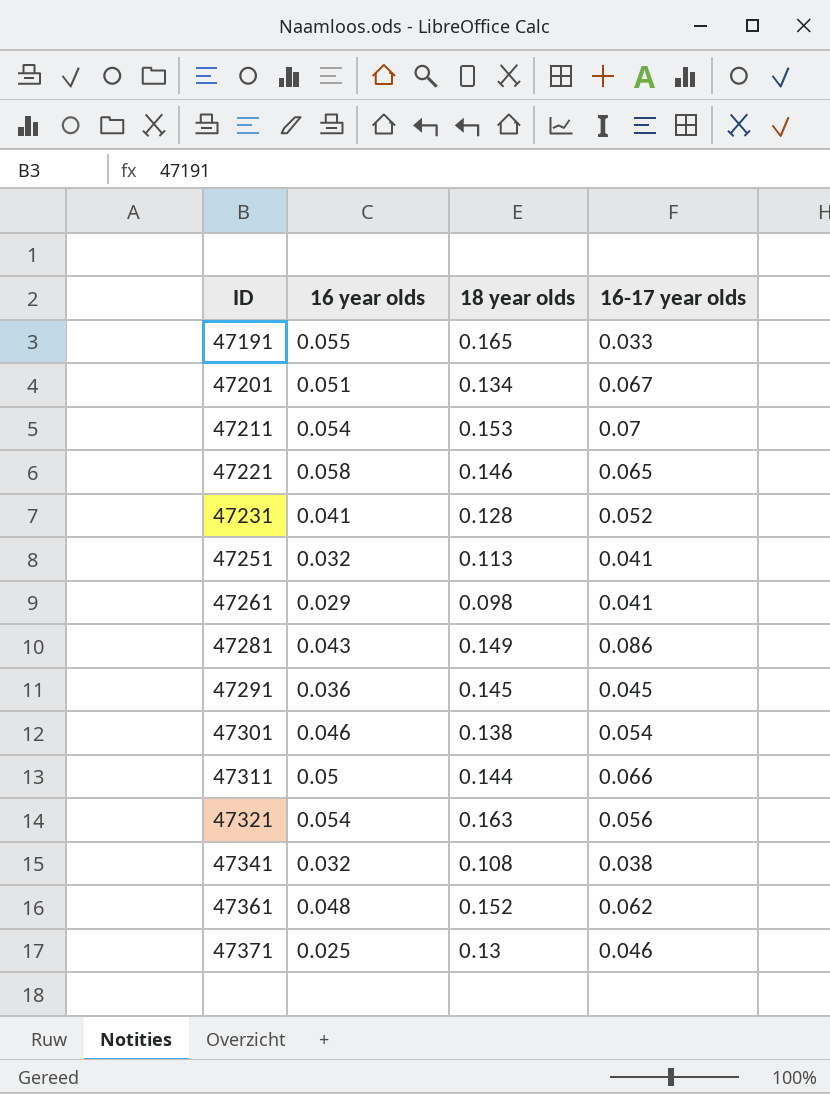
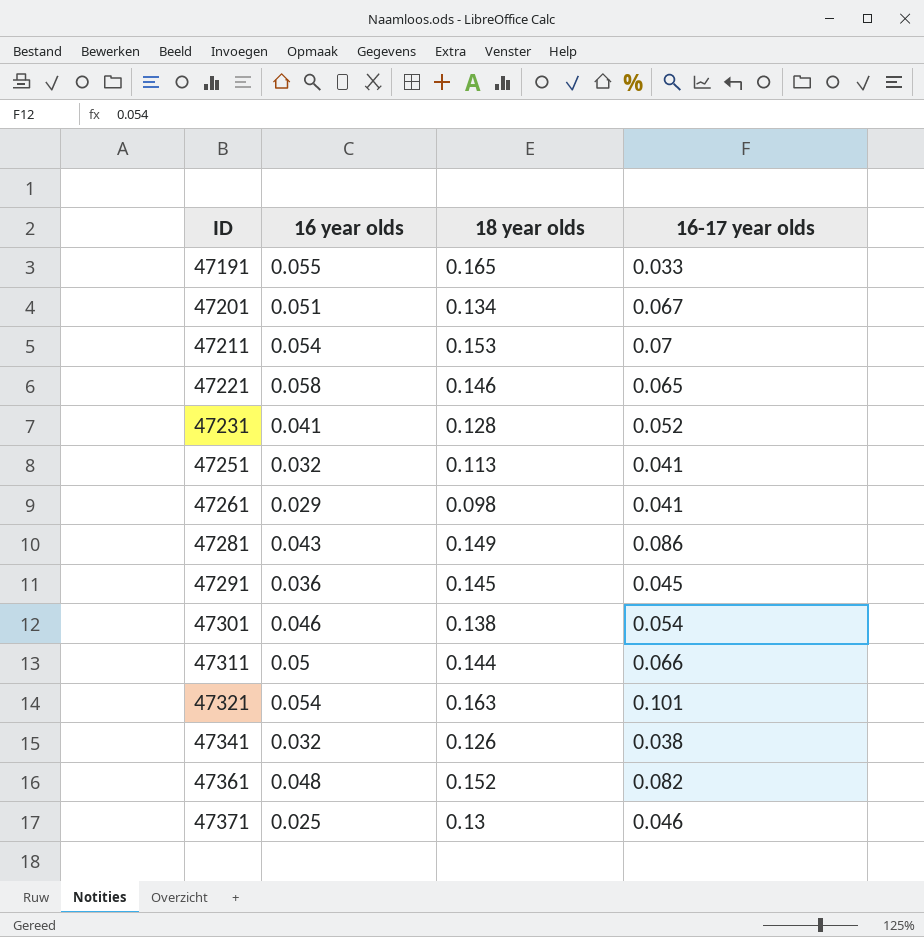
47321 | 16-17 year olds: 0.056 -> 0.101
47341 | 18 year olds: 0.108 -> 0.126
47361 | 16-17 year olds: 0.062 -> 0.082

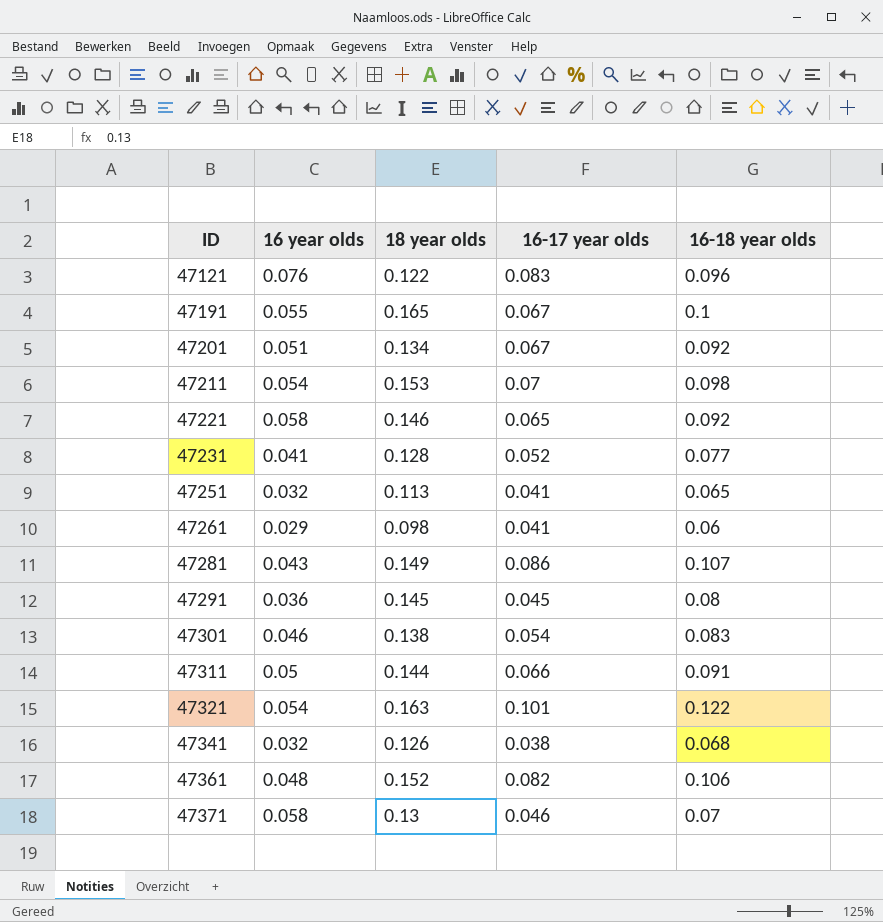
column 16-18 year olds | position: none -> 5
row 47121: none -> 0.076 | 0.122 | 0.083 | 0.096
47191 | 16-17 year olds: 0.033 -> 0.067
47371 | 16 year olds: 0.025 -> 0.058

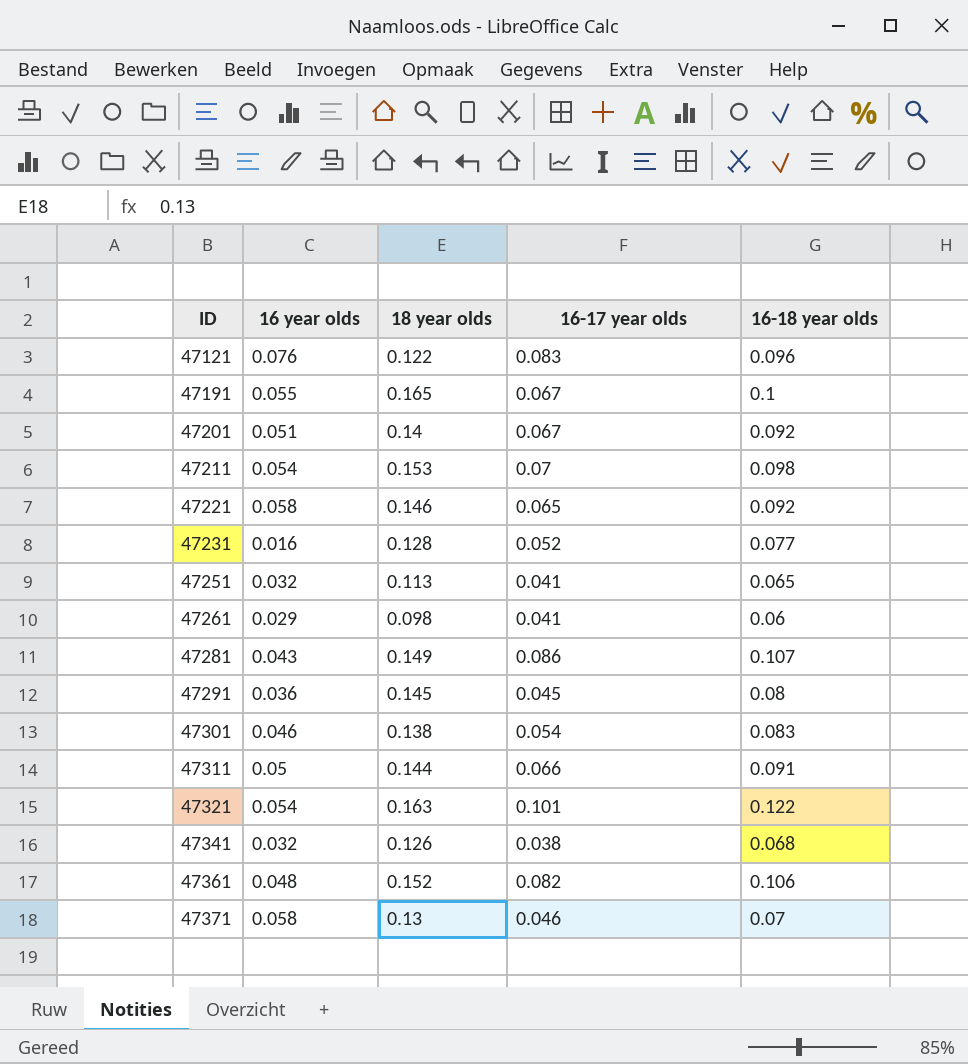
47201 | 18 year olds: 0.134 -> 0.14
47231 | 16 year olds: 0.041 -> 0.016

